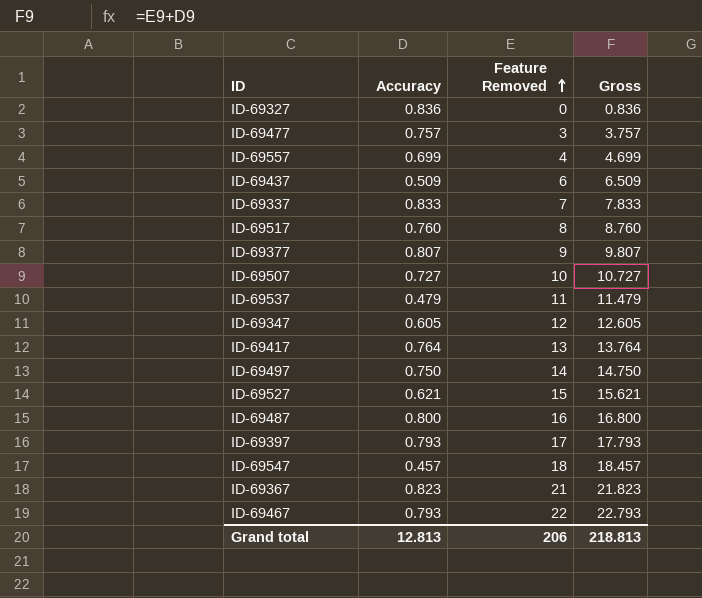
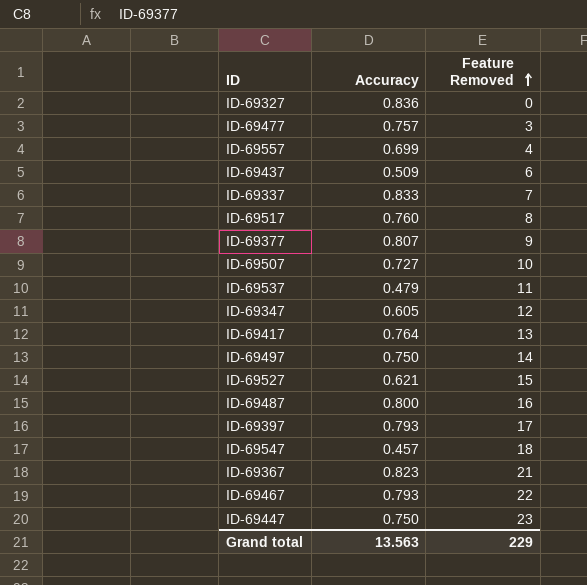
column Gross | formula: [Accuracy] + [Feature Removed] -> none
row ID-69447: none -> 0.750 | 23
Grand total | Accuracy: 12.813 -> 13.563
Grand total | Feature Removed: 206 -> 229

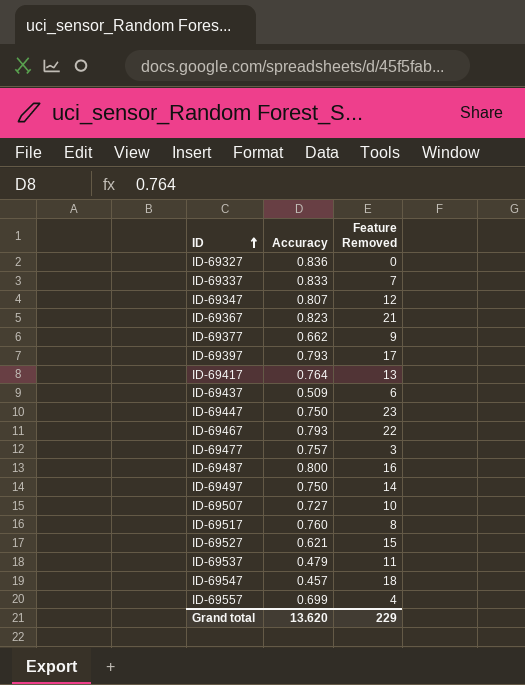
row order: Feature Removed ascending -> ID ascending
ID-69347 | Accuracy: 0.605 -> 0.807
ID-69377 | Accuracy: 0.807 -> 0.662
Grand total | Accuracy: 13.563 -> 13.620

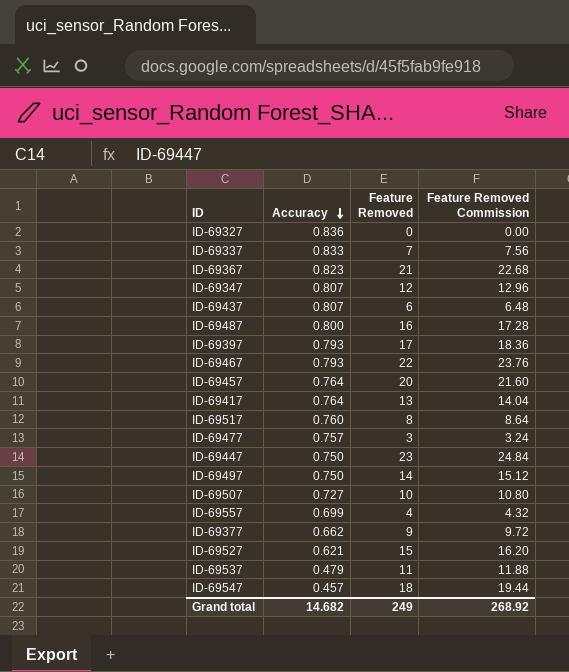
row order: ID ascending -> Accuracy descending
column Feature Removed Commission | formula: none -> [Feature Removed] * 1.08
ID-69437 | Accuracy: 0.509 -> 0.807
row ID-69457: none -> 0.764 | 20 | 21.60
Grand total | Accuracy: 13.620 -> 14.682
Grand total | Feature Removed: 229 -> 249

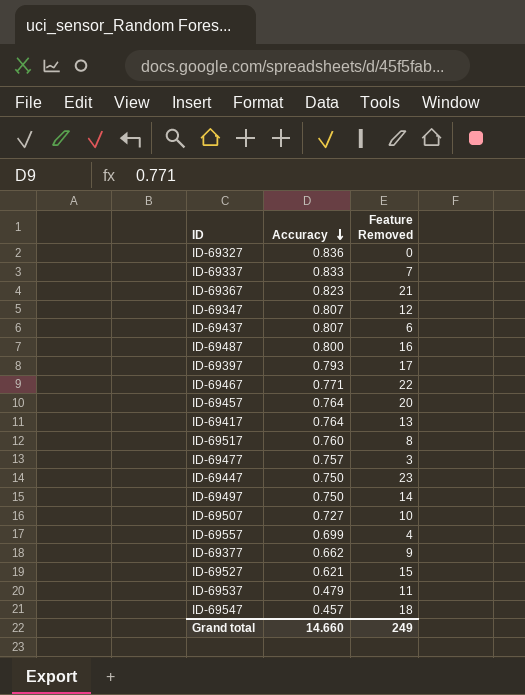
column Feature Removed Commission | formula: [Feature Removed] * 1.08 -> none
ID-69467 | Accuracy: 0.793 -> 0.771
Grand total | Accuracy: 14.682 -> 14.660

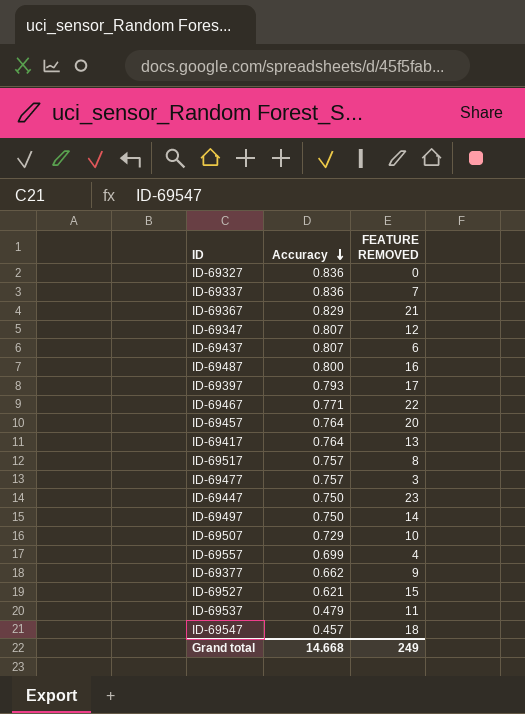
column name: Feature Removed -> FEATURE REMOVED
ID-69337 | Accuracy: 0.833 -> 0.836
ID-69367 | Accuracy: 0.823 -> 0.829
ID-69517 | Accuracy: 0.760 -> 0.757
ID-69507 | Accuracy: 0.727 -> 0.729
Grand total | Accuracy: 14.660 -> 14.668

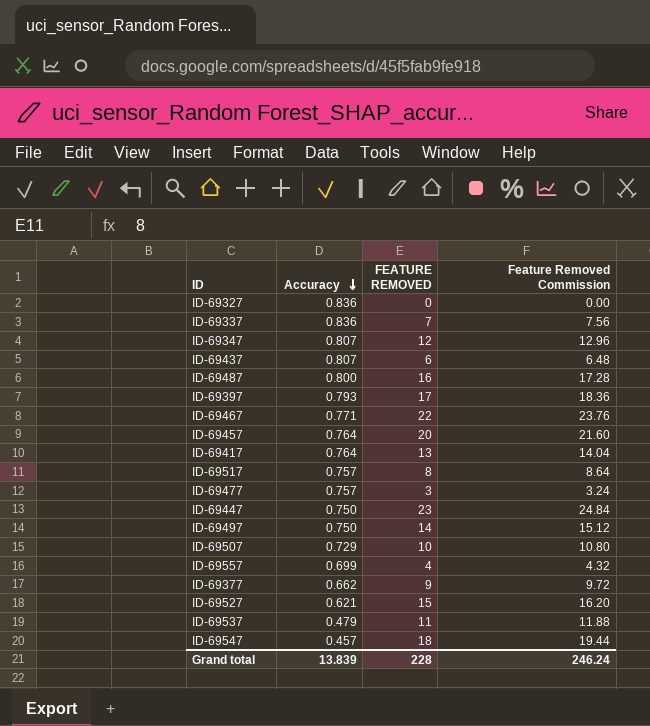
column Feature Removed Commission | formula: none -> [FEATURE REMOVED] * 1.08
row ID-69367: 0.829 | 21 -> none
Grand total | Accuracy: 14.668 -> 13.839
Grand total | FEATURE REMOVED: 249 -> 228

